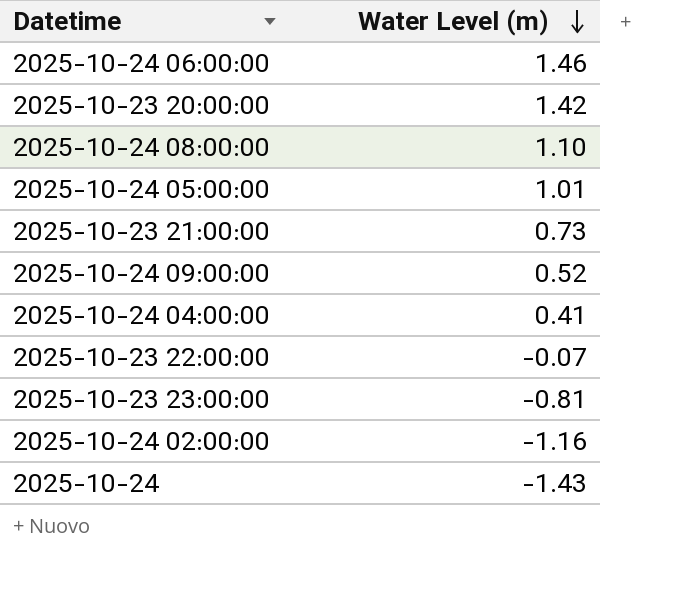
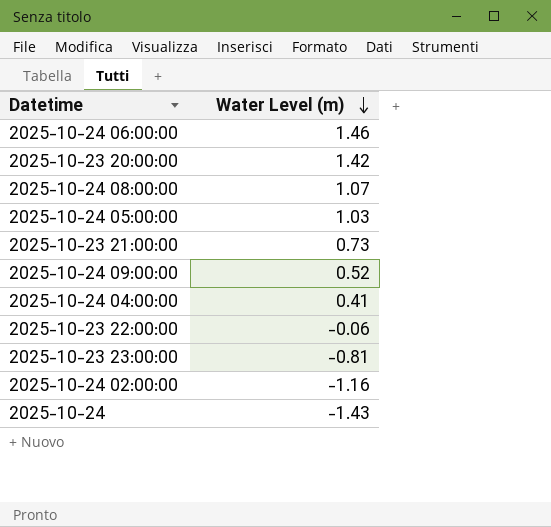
2025-10-24 08:00:00 | Water Level (m): 1.10 -> 1.07
2025-10-24 05:00:00 | Water Level (m): 1.01 -> 1.03
2025-10-23 22:00:00 | Water Level (m): -0.07 -> -0.06

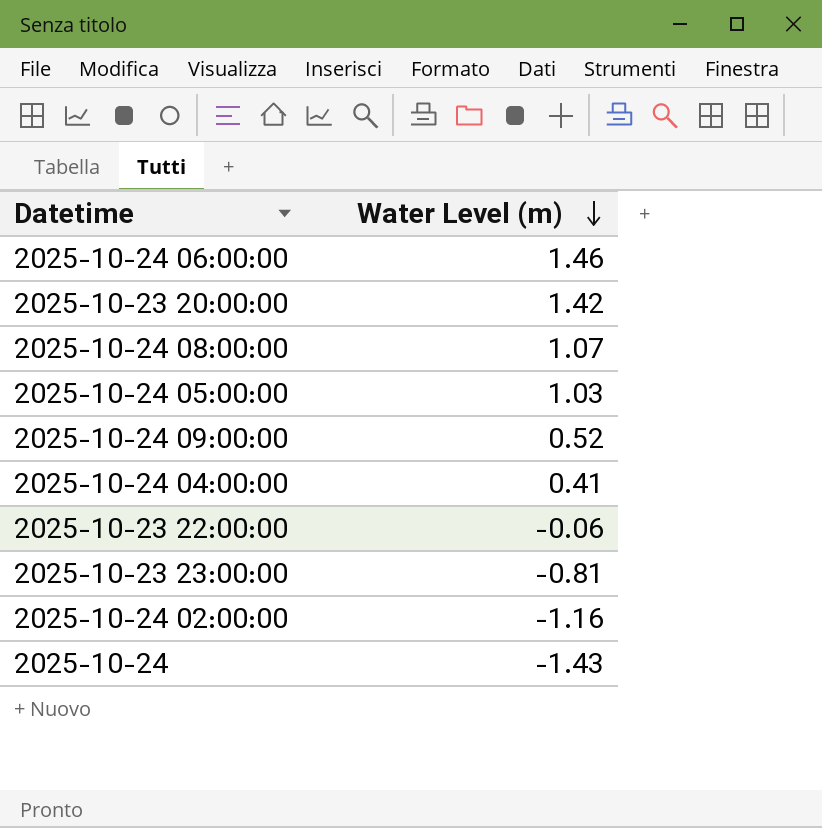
row 2025-10-23 21:00:00: 0.73 -> none

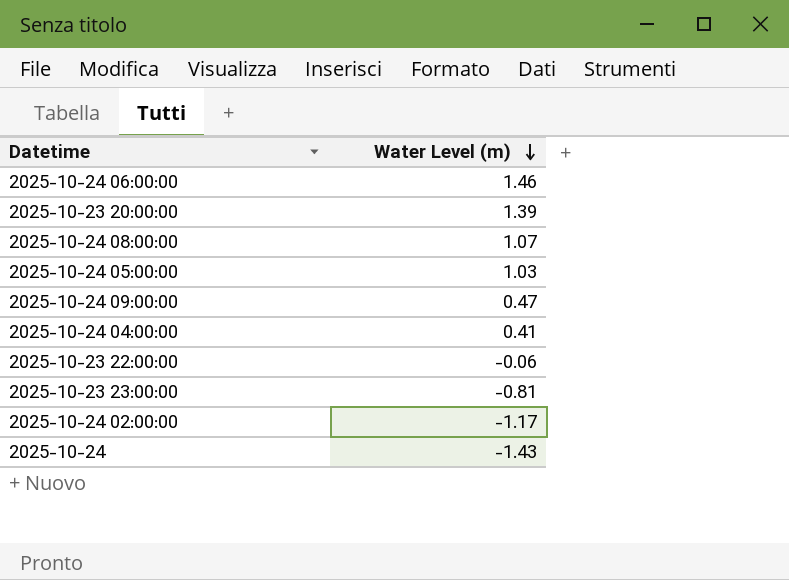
2025-10-23 20:00:00 | Water Level (m): 1.42 -> 1.39
2025-10-24 09:00:00 | Water Level (m): 0.52 -> 0.47
2025-10-24 02:00:00 | Water Level (m): -1.16 -> -1.17

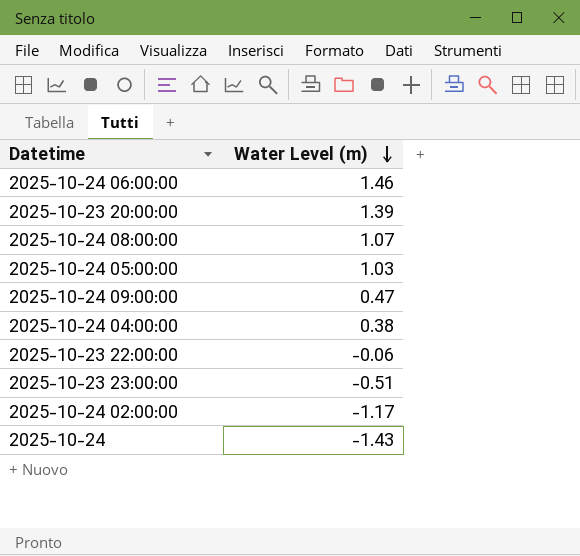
2025-10-24 04:00:00 | Water Level (m): 0.41 -> 0.38
2025-10-23 23:00:00 | Water Level (m): -0.81 -> -0.51

